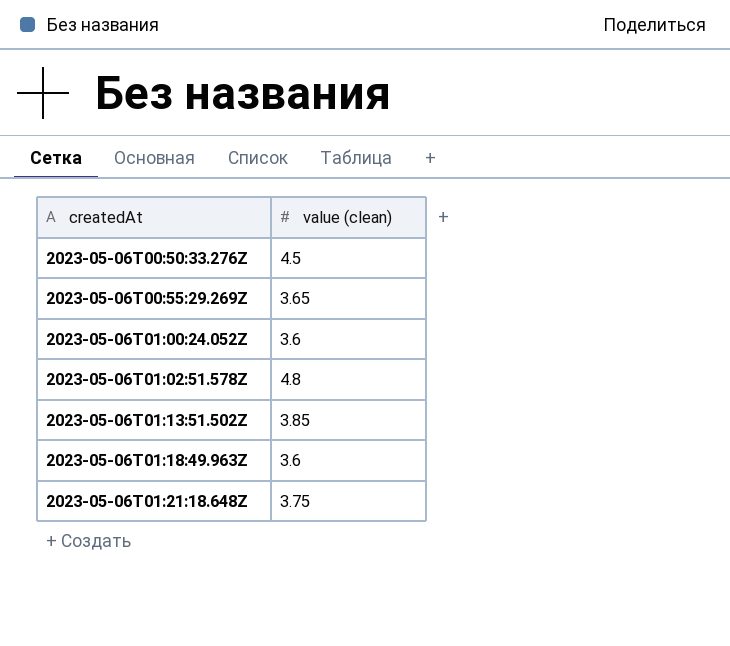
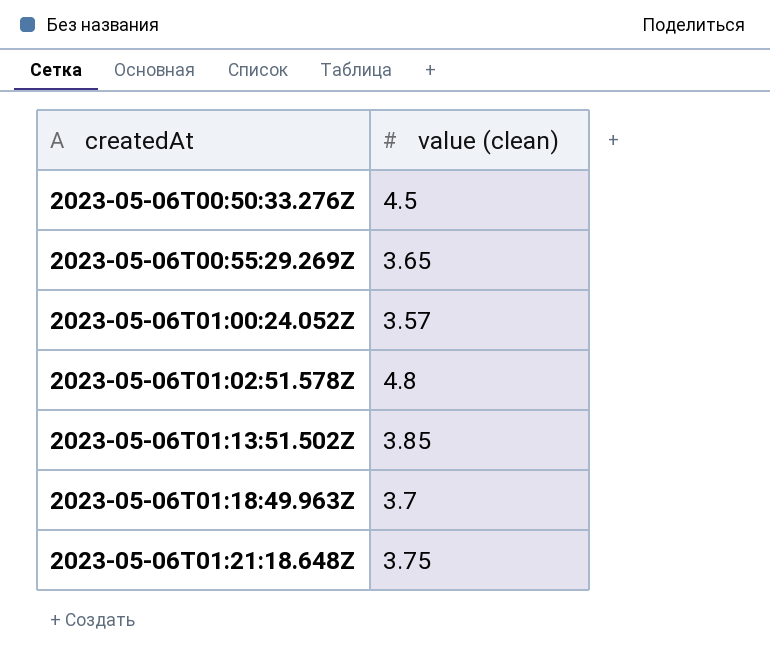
2023-05-06T01:00:24.052Z | value (clean): 3.6 -> 3.57
2023-05-06T01:18:49.963Z | value (clean): 3.6 -> 3.7

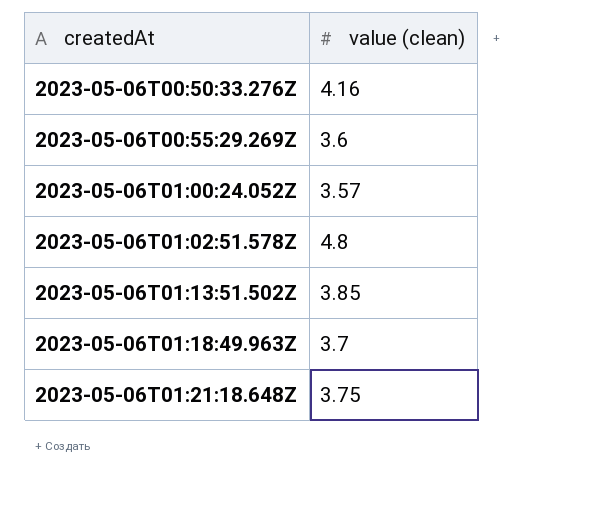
2023-05-06T00:50:33.276Z | value (clean): 4.5 -> 4.16
2023-05-06T00:55:29.269Z | value (clean): 3.65 -> 3.6

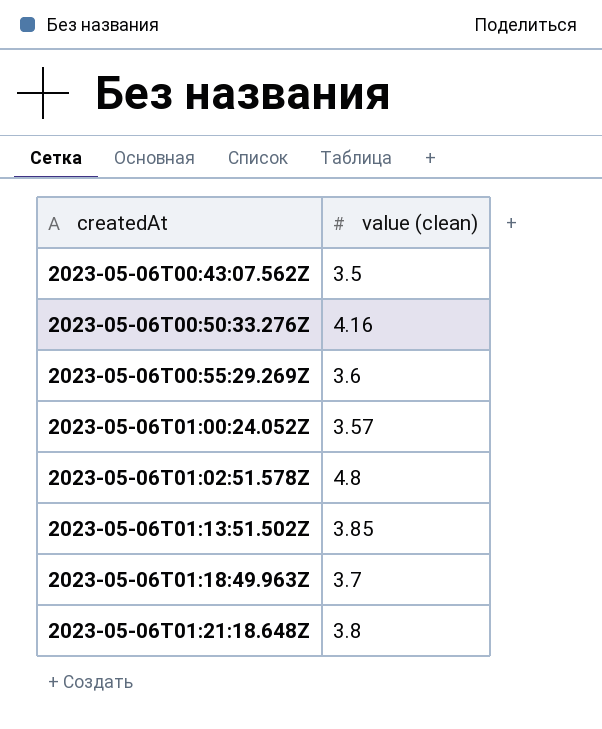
row 2023-05-06T00:43:07.562Z: none -> 3.5
2023-05-06T01:21:18.648Z | value (clean): 3.75 -> 3.8

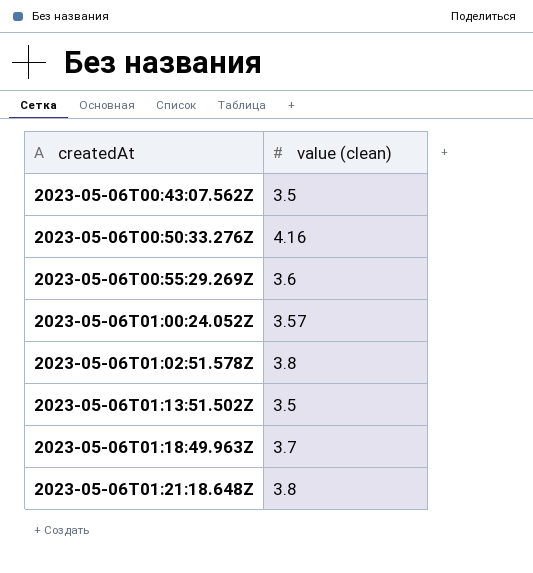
2023-05-06T01:02:51.578Z | value (clean): 4.8 -> 3.8
2023-05-06T01:13:51.502Z | value (clean): 3.85 -> 3.5

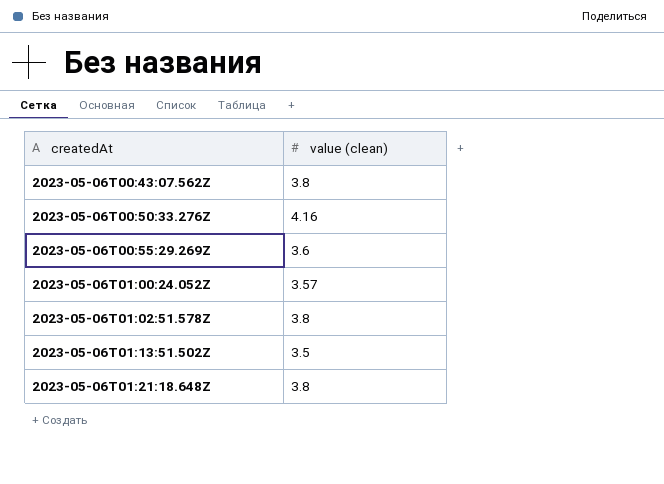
row 2023-05-06T01:18:49.963Z: 3.7 -> none
2023-05-06T00:43:07.562Z | value (clean): 3.5 -> 3.8

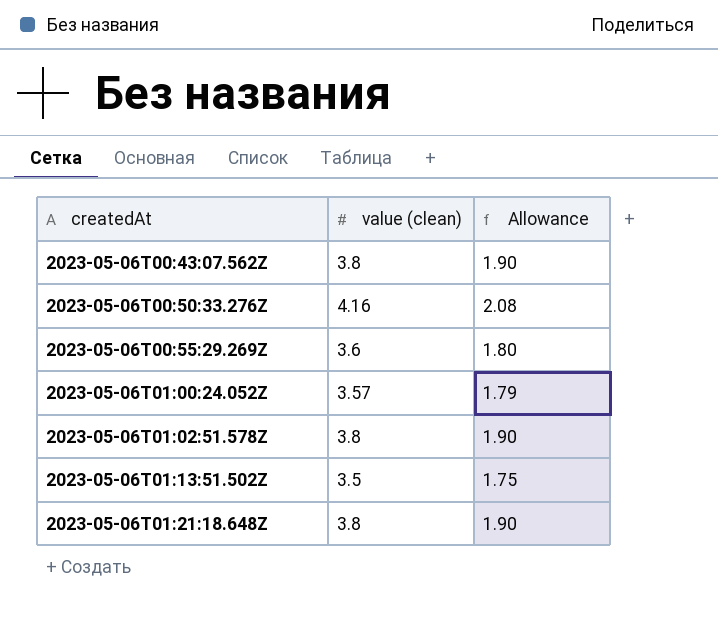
column Allowance | formula: none -> [value (clean)] * 0.5

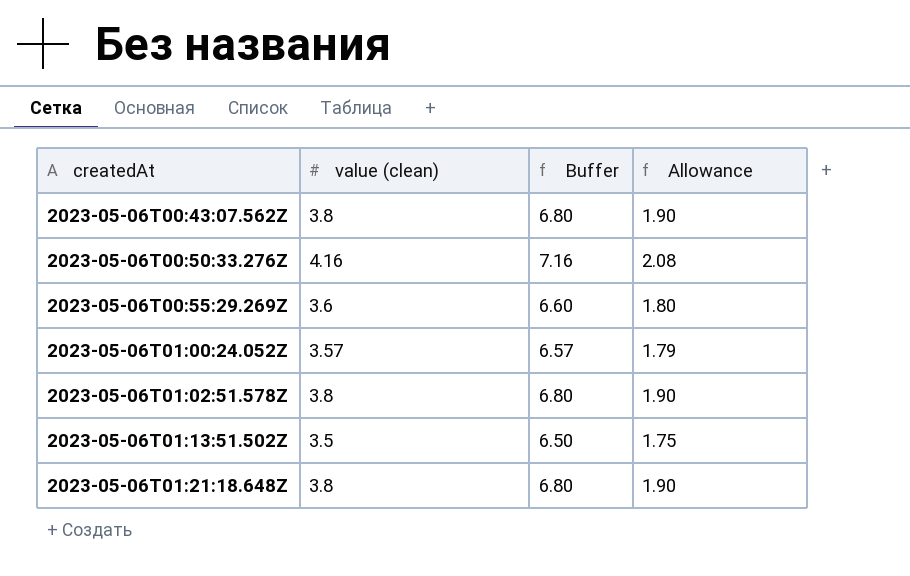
column Buffer | formula: none -> [value (clean)] + 3

